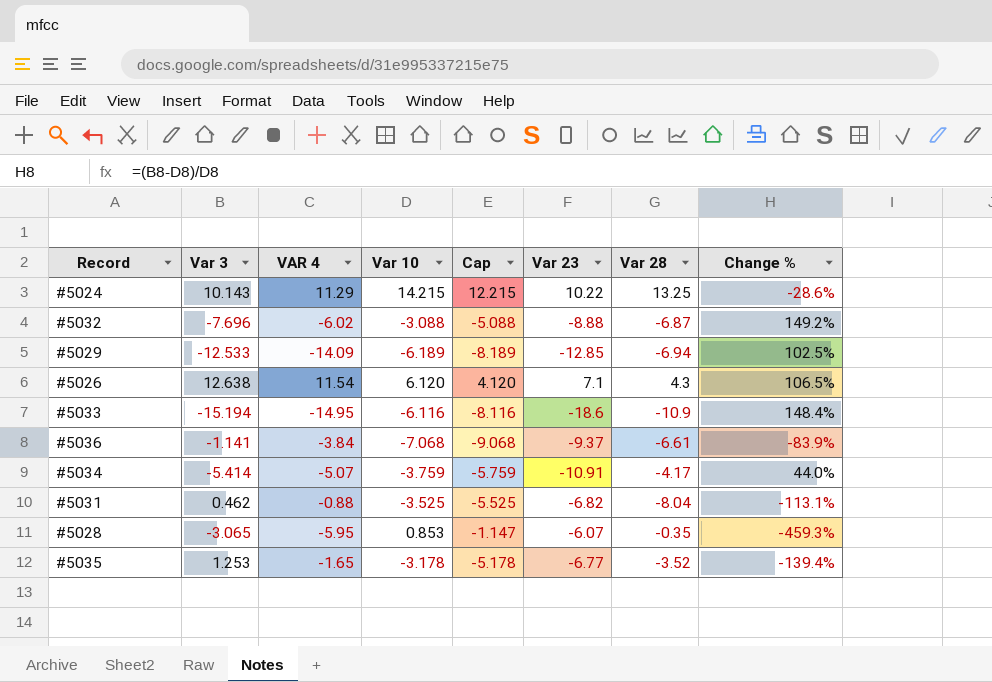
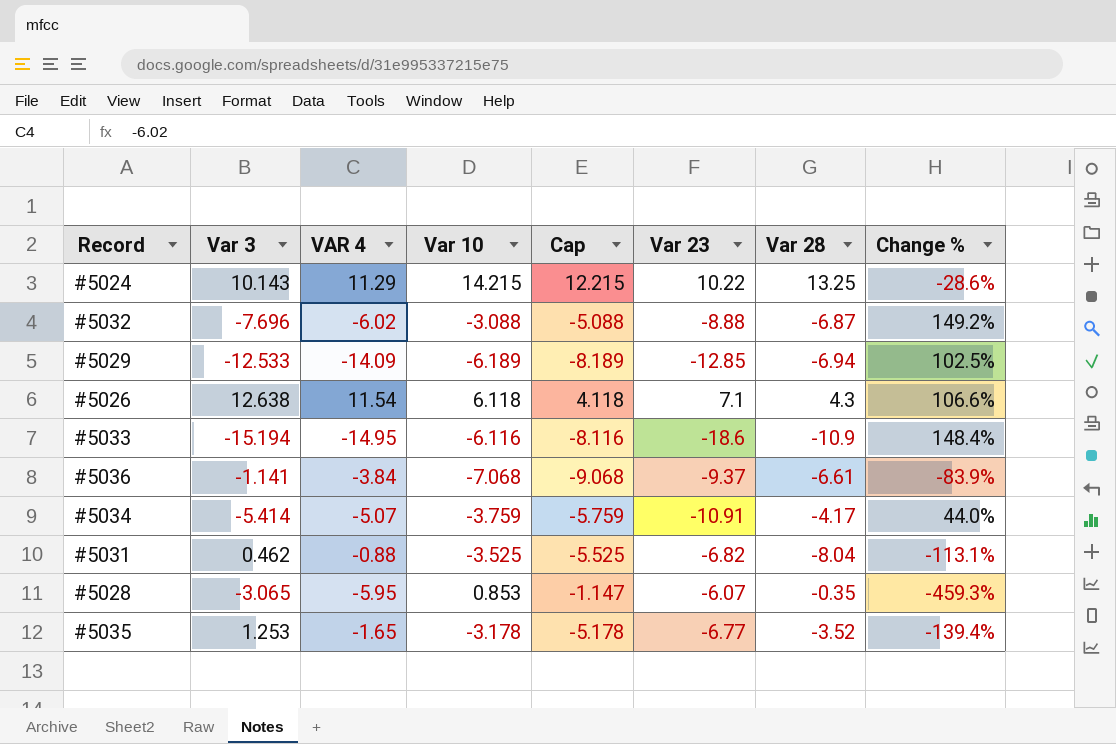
#5026 | Var 10: 6.120 -> 6.118
#5026 | Cap: 4.120 -> 4.118
#5026 | Change %: 106.5% -> 106.6%

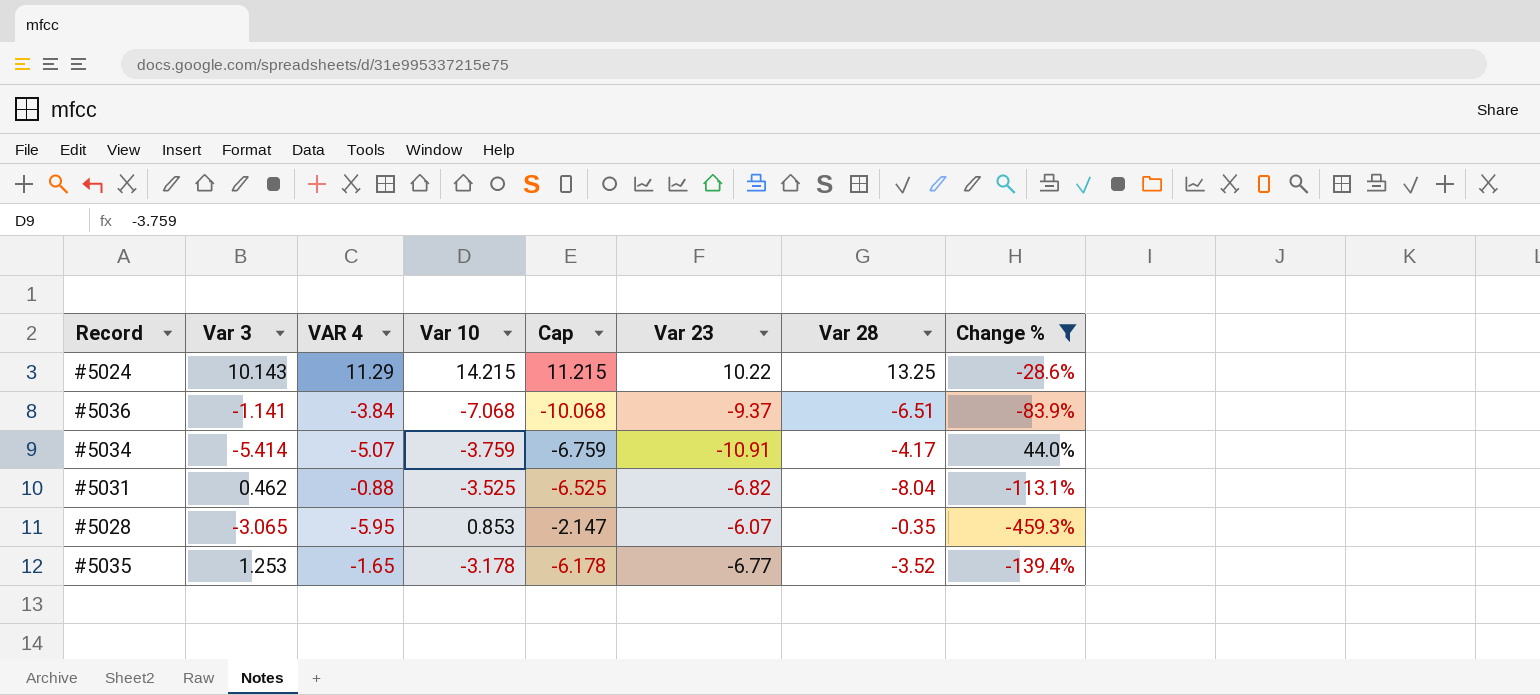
filter: none -> Change % <= 44.0%
column Cap | formula: [Var 10] - 2 -> [Var 10] - 3
#5036 | Var 28: -6.61 -> -6.51

